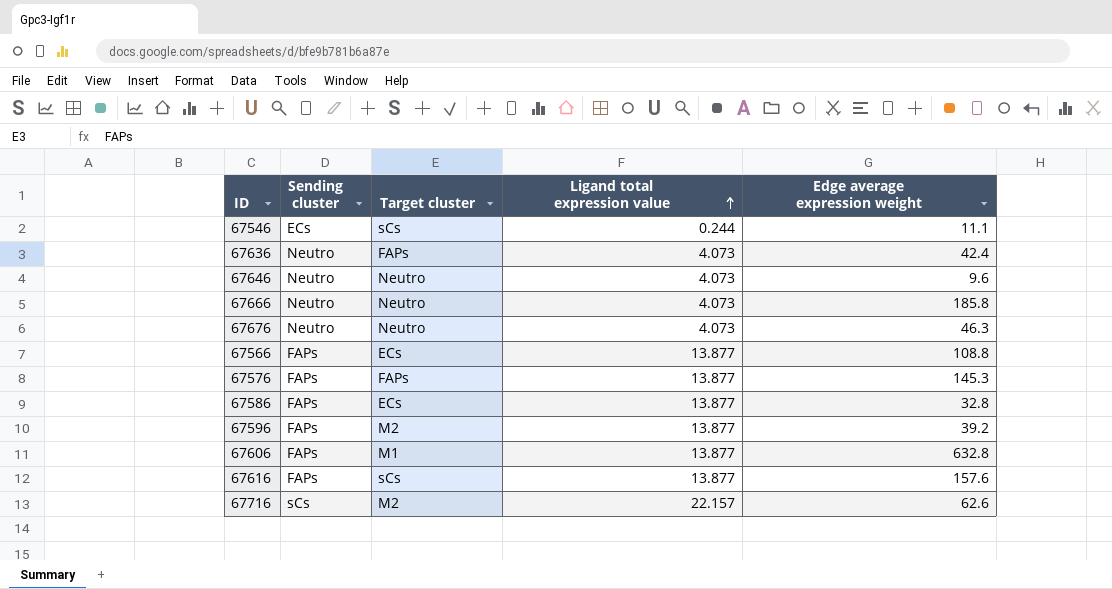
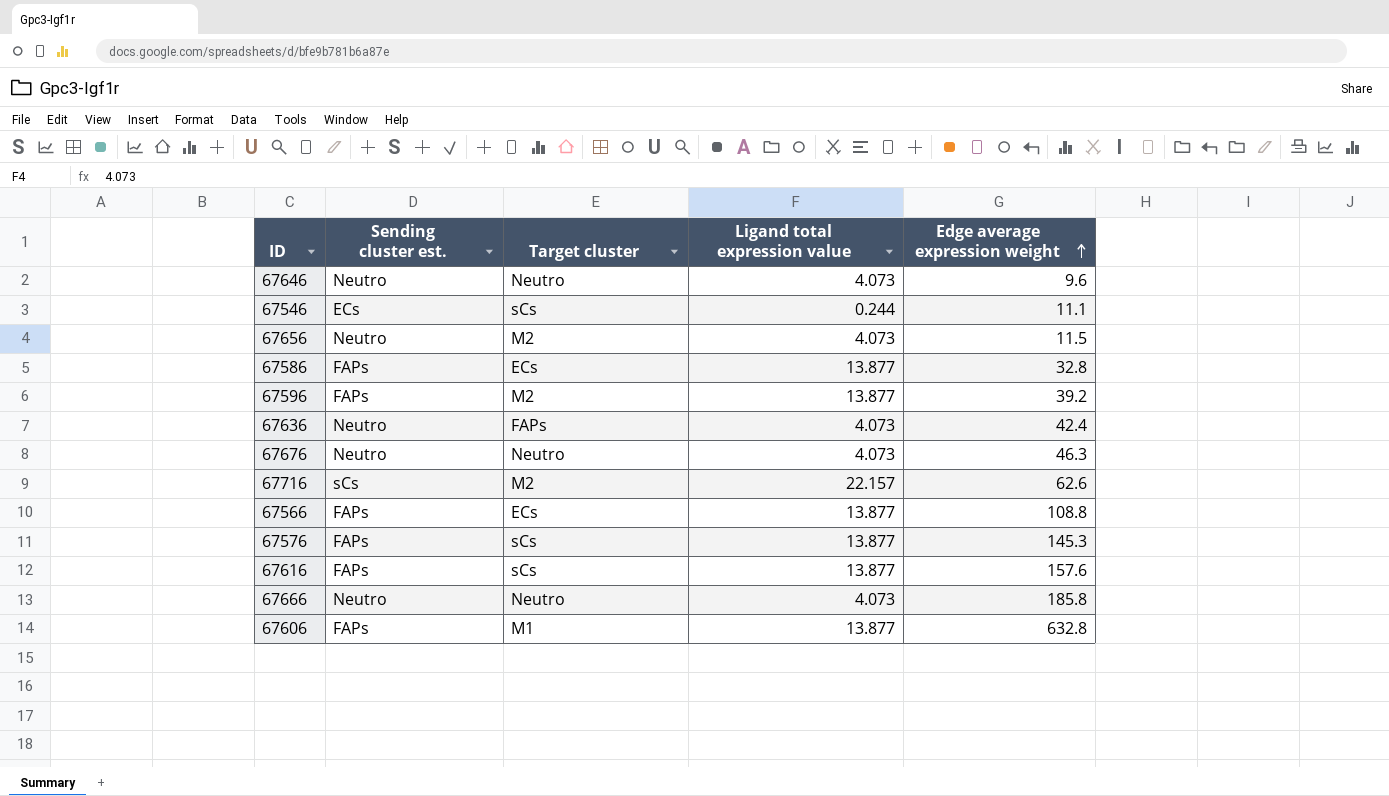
row order: Ligand total expression value ascending -> Edge average expression weight ascending
column name: Sending cluster -> Sending cluster est.
row 67656: none -> Neutro | M2 | 4.073 | 11.5
67576 | Target cluster: FAPs -> sCs

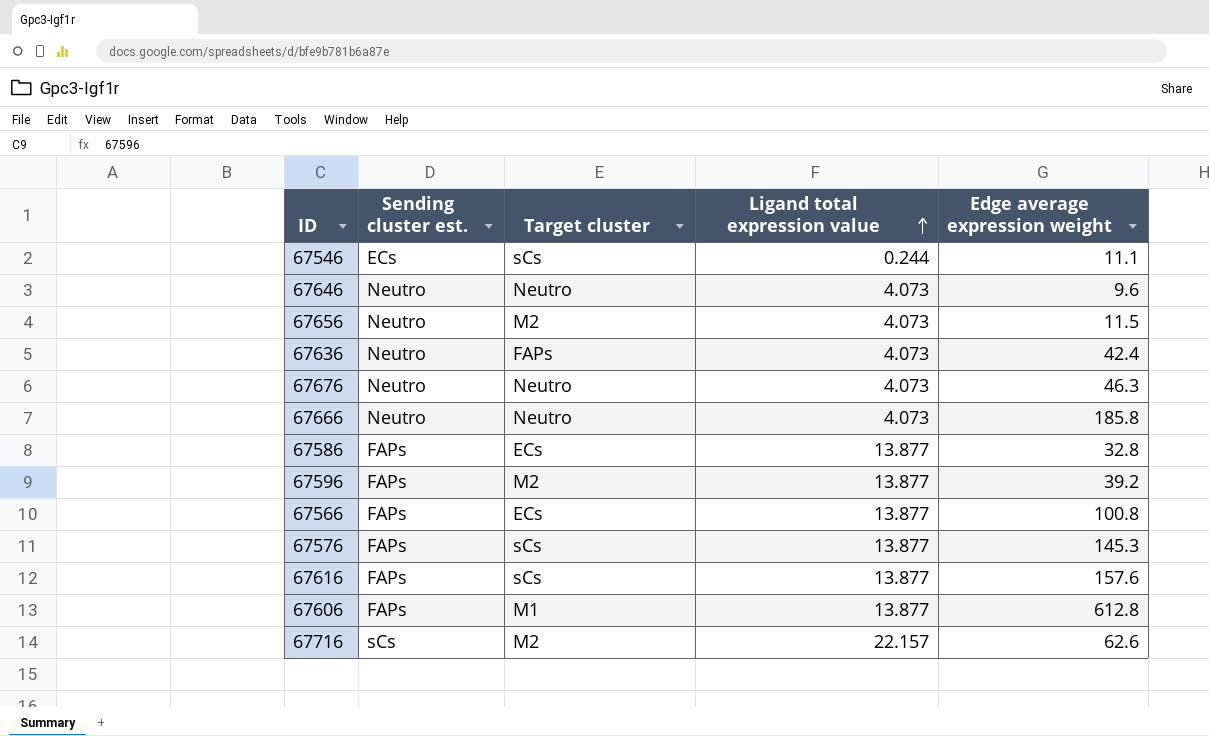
row order: Edge average expression weight ascending -> Ligand total expression value ascending
67566 | Edge average expression weight: 108.8 -> 100.8
67606 | Edge average expression weight: 632.8 -> 612.8

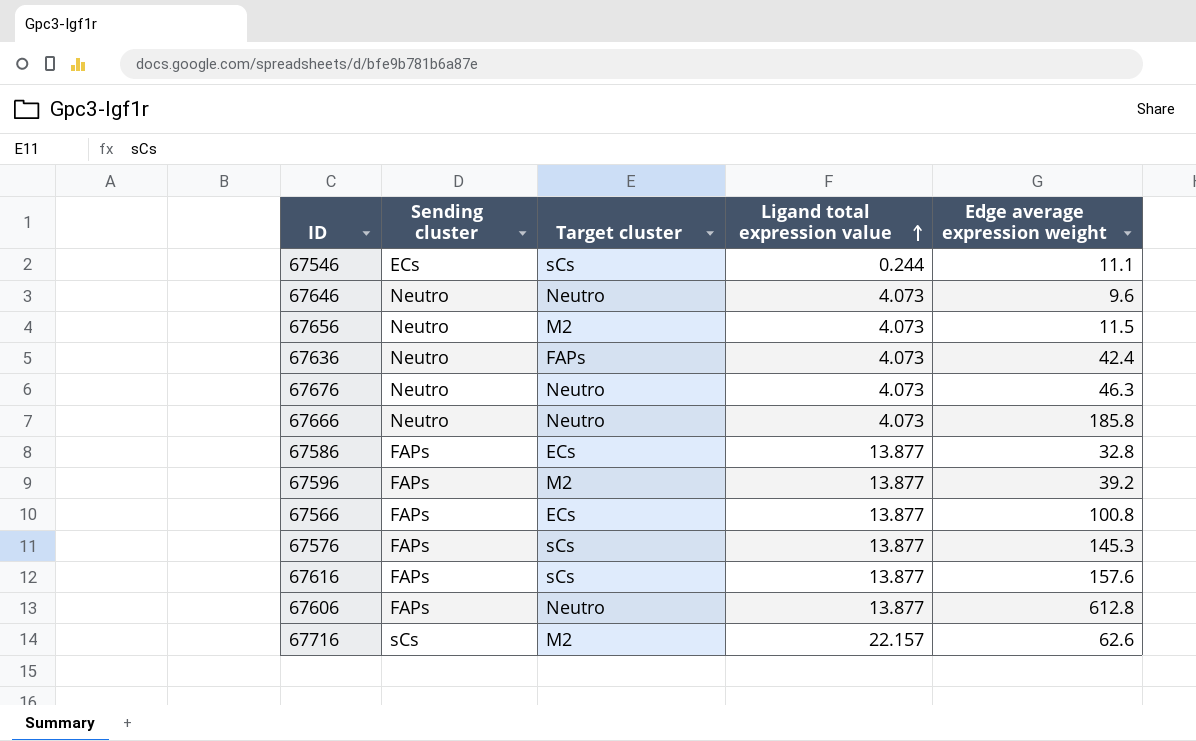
column name: Sending cluster est. -> Sending cluster
67606 | Target cluster: M1 -> Neutro

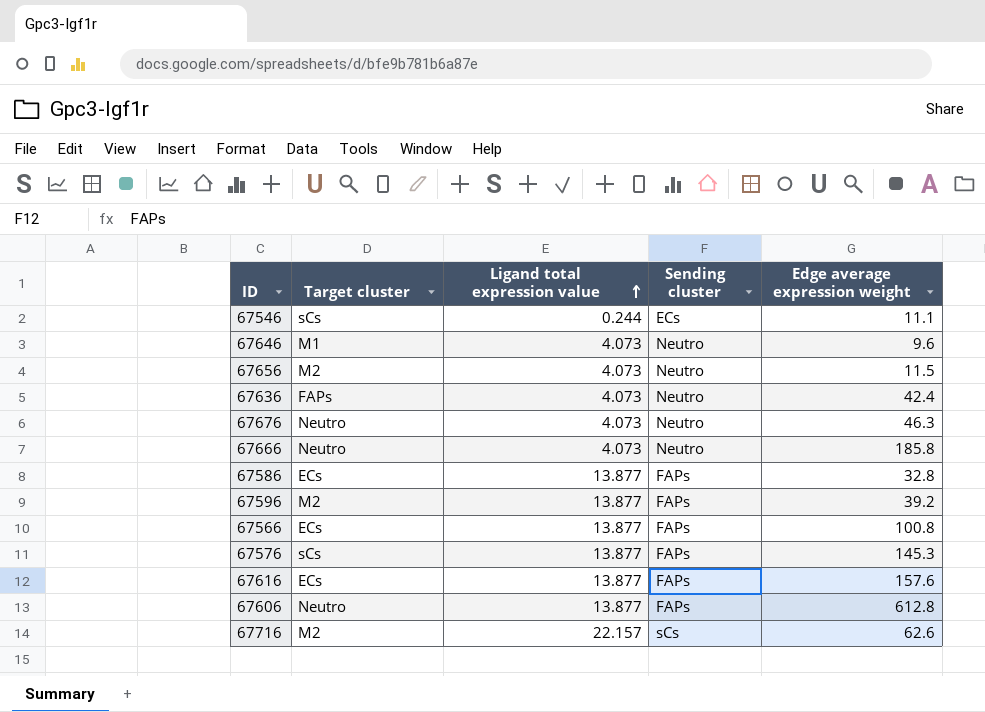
column Sending cluster | position: 2 -> 4
67646 | Target cluster: Neutro -> M1
67616 | Target cluster: sCs -> ECs

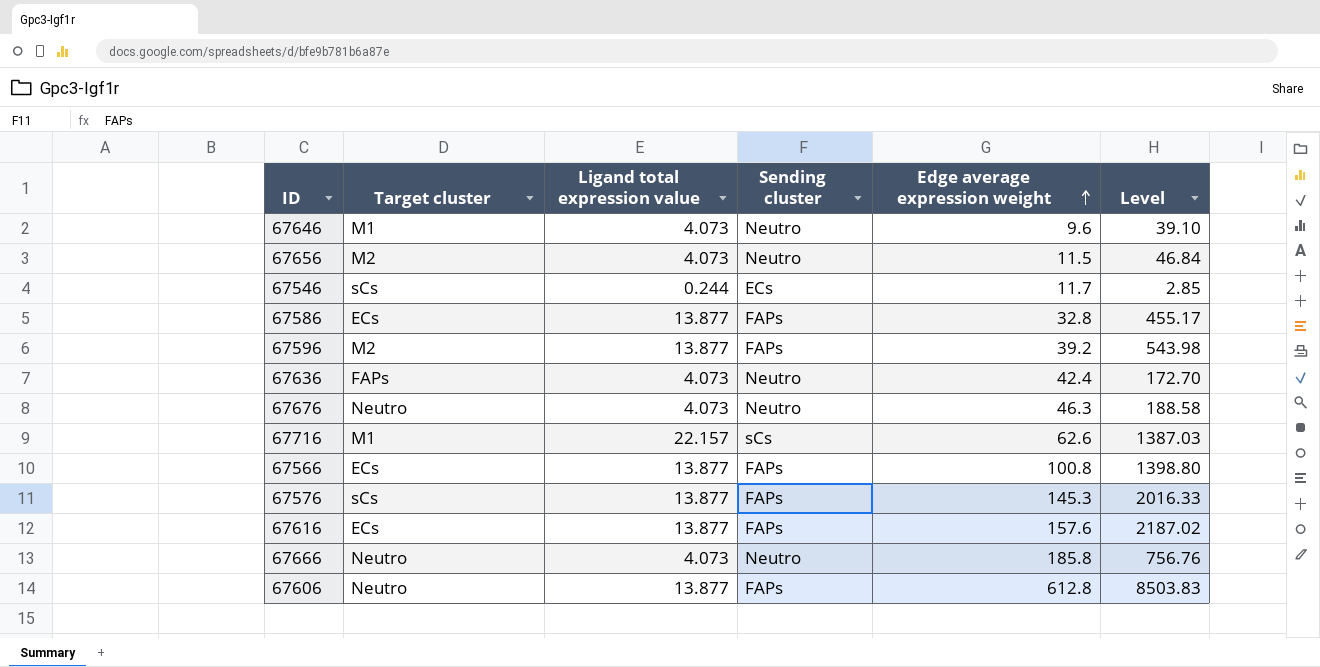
row order: Ligand total expression value ascending -> Edge average expression weight ascending
column Level | formula: none -> [Ligand total expression value] * [Edge average expression weight]
67546 | Edge average expression weight: 11.1 -> 11.7
67716 | Target cluster: M2 -> M1

